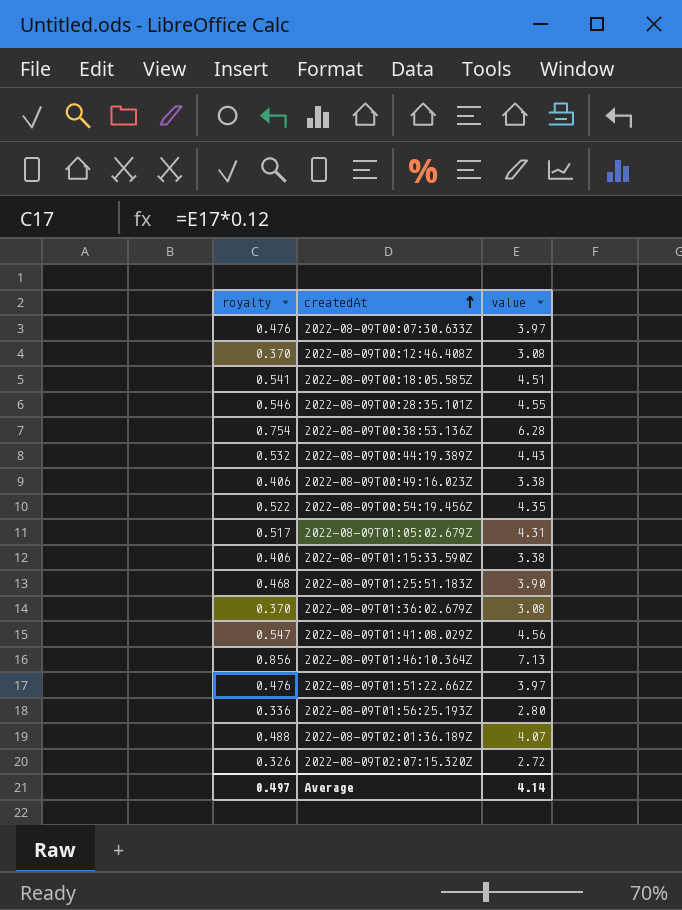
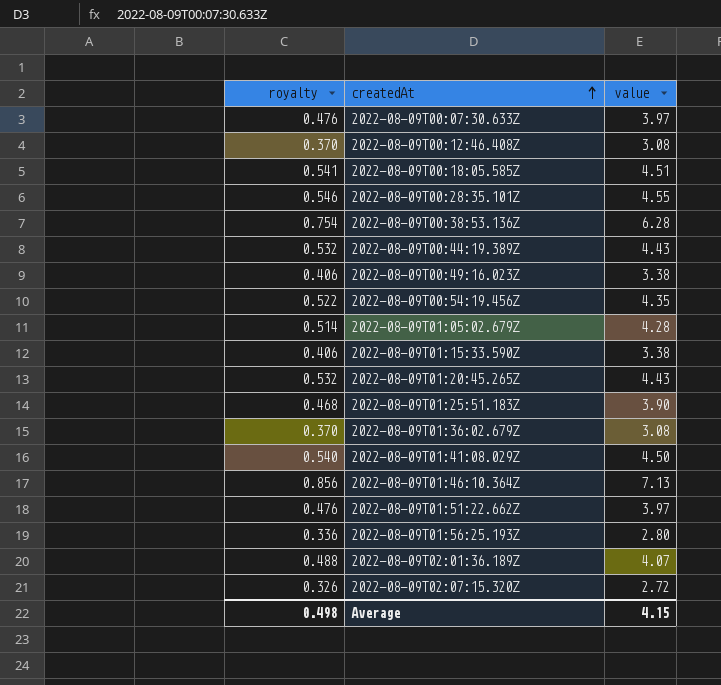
2022-08-09T01:05:02.679Z | royalty: 0.517 -> 0.514
2022-08-09T01:05:02.679Z | value: 4.31 -> 4.28
row 2022-08-09T01:20:45.265Z: none -> 0.532 | 4.43
2022-08-09T01:41:08.029Z | royalty: 0.547 -> 0.540
2022-08-09T01:41:08.029Z | value: 4.56 -> 4.50
Average | royalty: 0.497 -> 0.498
Average | value: 4.14 -> 4.15

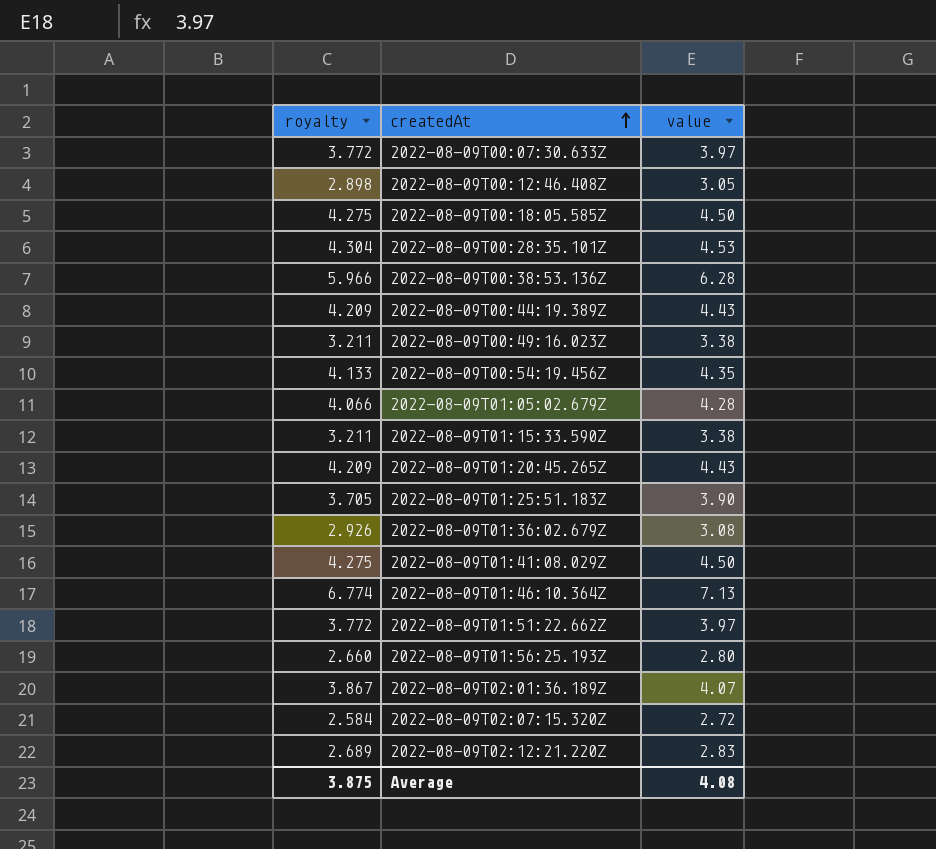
column royalty | formula: [value] * 0.12 -> [value] * 0.95
2022-08-09T00:12:46.408Z | value: 3.08 -> 3.05
2022-08-09T00:18:05.585Z | value: 4.51 -> 4.50
2022-08-09T00:28:35.101Z | value: 4.55 -> 4.53
row 2022-08-09T02:12:21.220Z: none -> 2.689 | 2.83
Average | royalty: 0.498 -> 3.875
Average | value: 4.15 -> 4.08

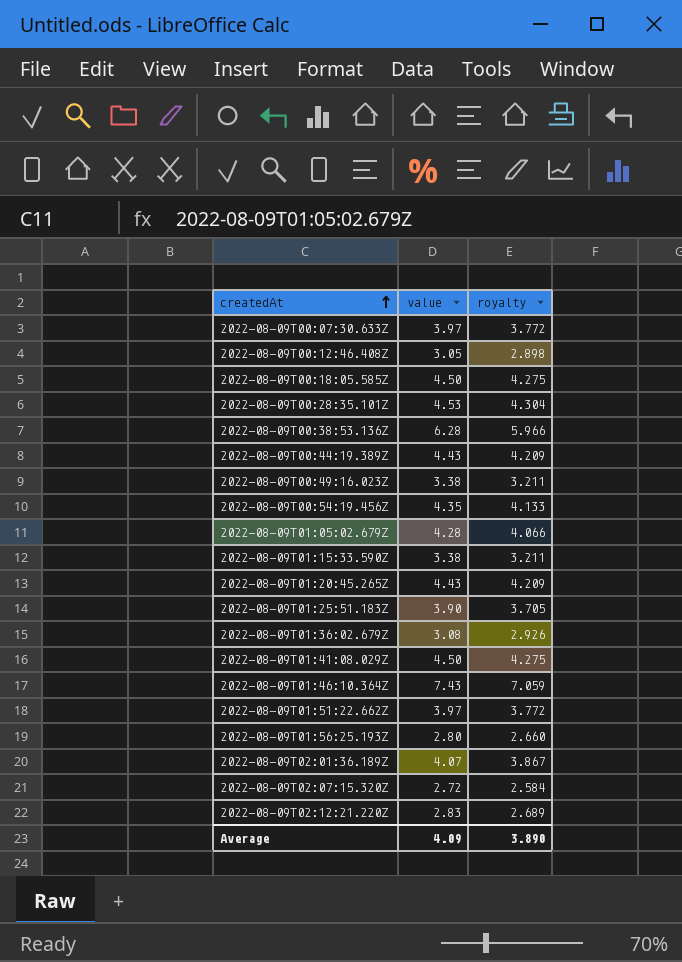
column royalty | position: 1 -> 3
2022-08-09T01:46:10.364Z | value: 7.13 -> 7.43
2022-08-09T01:46:10.364Z | royalty: 6.774 -> 7.059
Average | value: 4.08 -> 4.09
Average | royalty: 3.875 -> 3.890

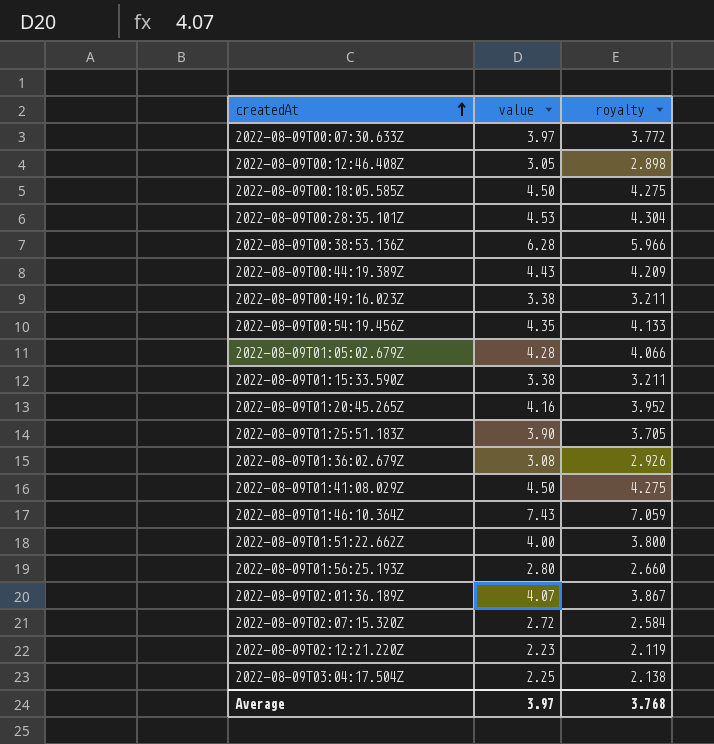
2022-08-09T01:20:45.265Z | value: 4.43 -> 4.16
2022-08-09T01:20:45.265Z | royalty: 4.209 -> 3.952
2022-08-09T01:51:22.662Z | value: 3.97 -> 4.00
2022-08-09T01:51:22.662Z | royalty: 3.772 -> 3.800
2022-08-09T02:12:21.220Z | value: 2.83 -> 2.23
2022-08-09T02:12:21.220Z | royalty: 2.689 -> 2.119
row 2022-08-09T03:04:17.504Z: none -> 2.25 | 2.138
Average | value: 4.09 -> 3.97
Average | royalty: 3.890 -> 3.768

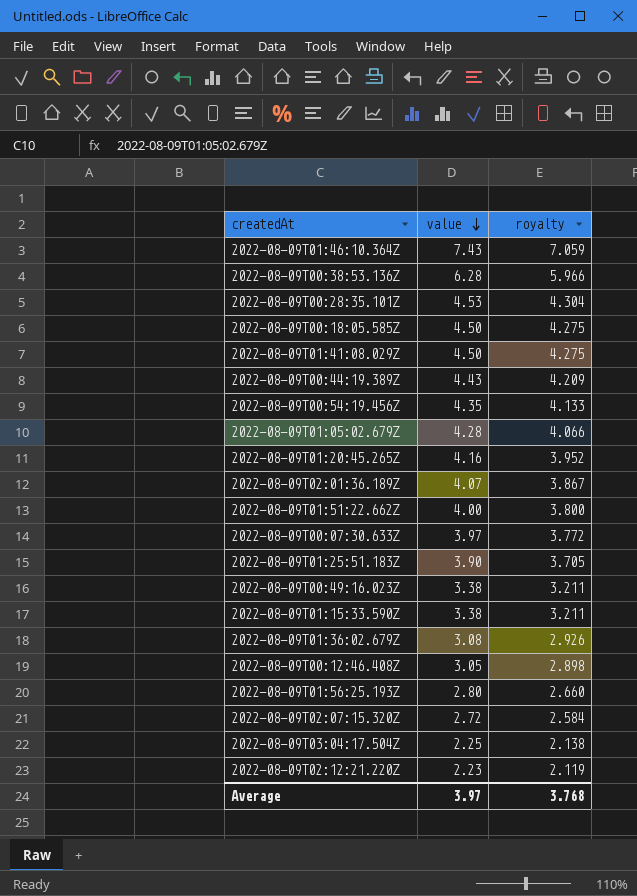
row order: createdAt ascending -> value descending

